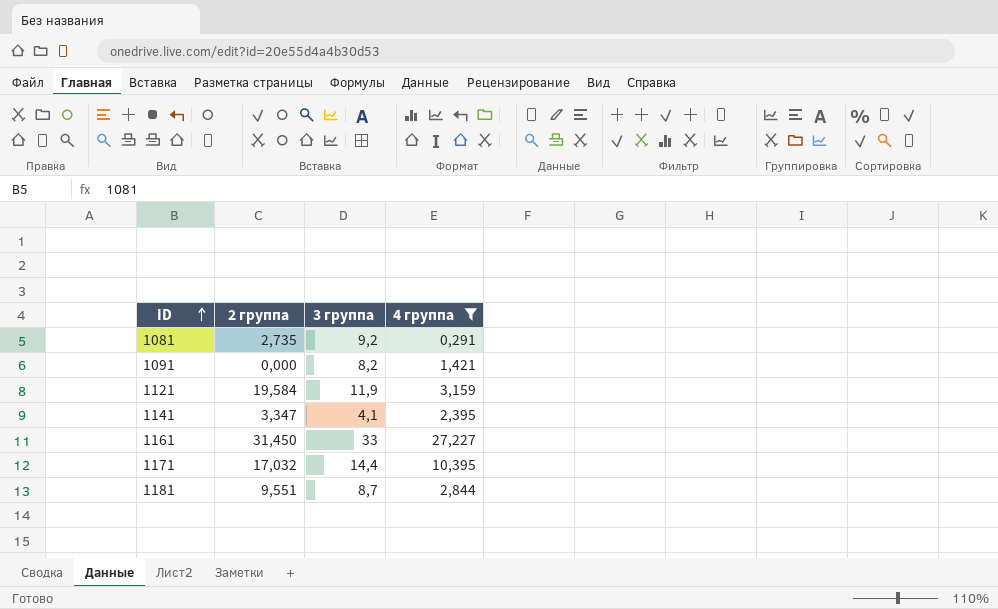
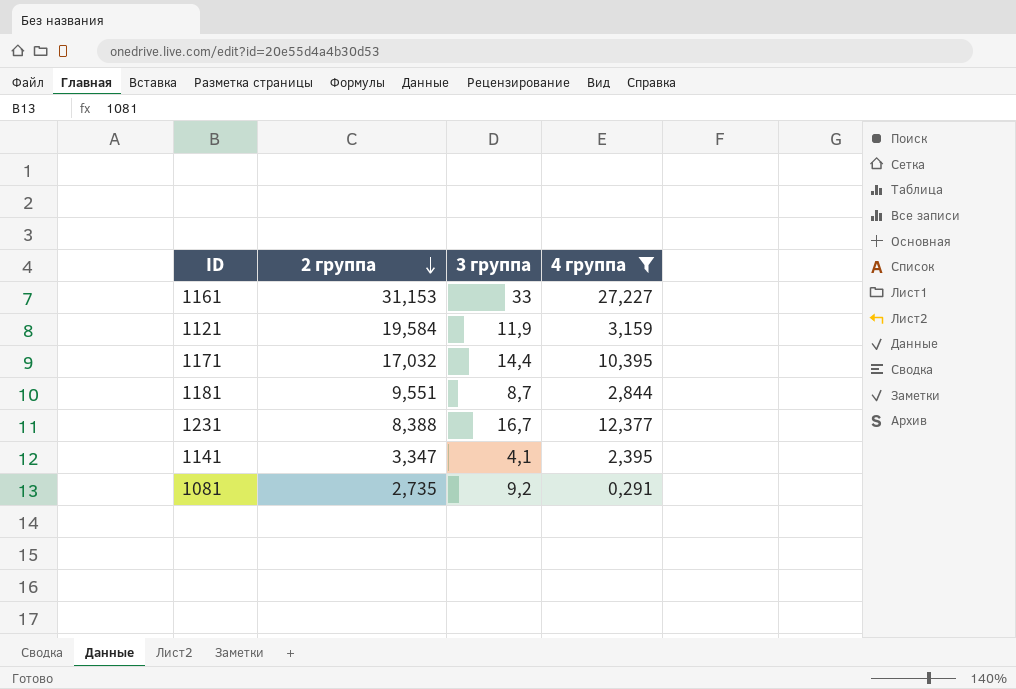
row order: ID ascending -> 2 группа descending
row 1091: 0,000 | 8,2 | 1,421 -> none
1161 | 2 группа: 31,450 -> 31,153
row 1231: none -> 8,388 | 16,7 | 12,377

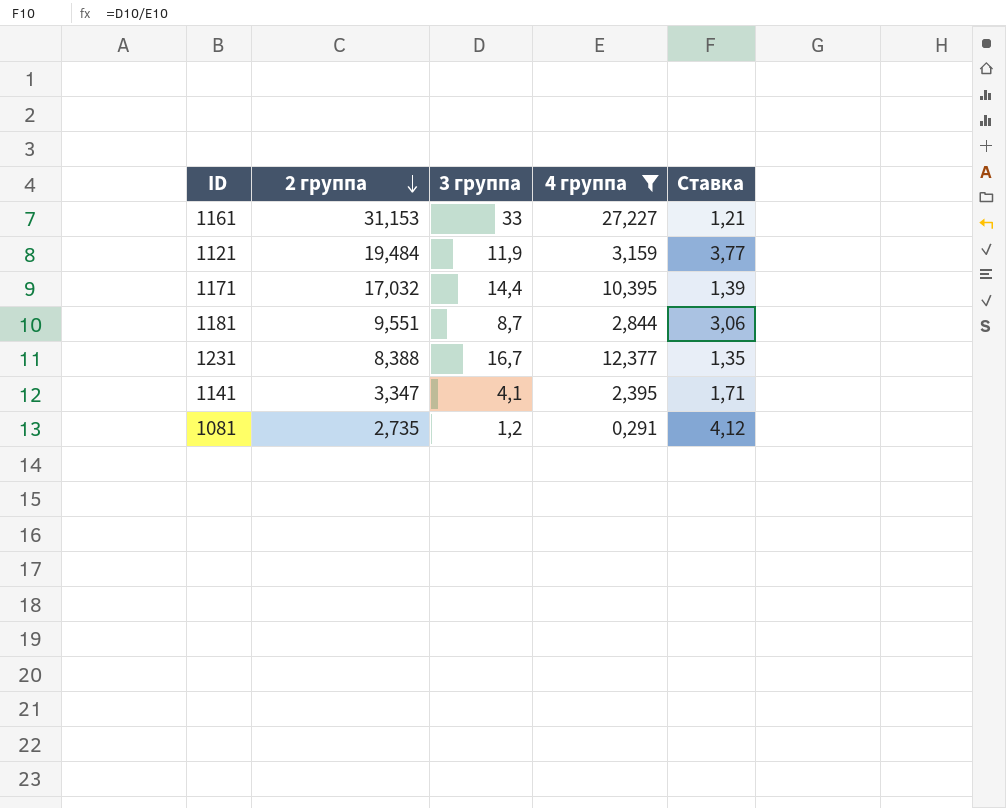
column Ставка | formula: none -> [3 группа] / [4 группа]
1121 | 2 группа: 19,584 -> 19,484
1081 | 3 группа: 9,2 -> 1,2

